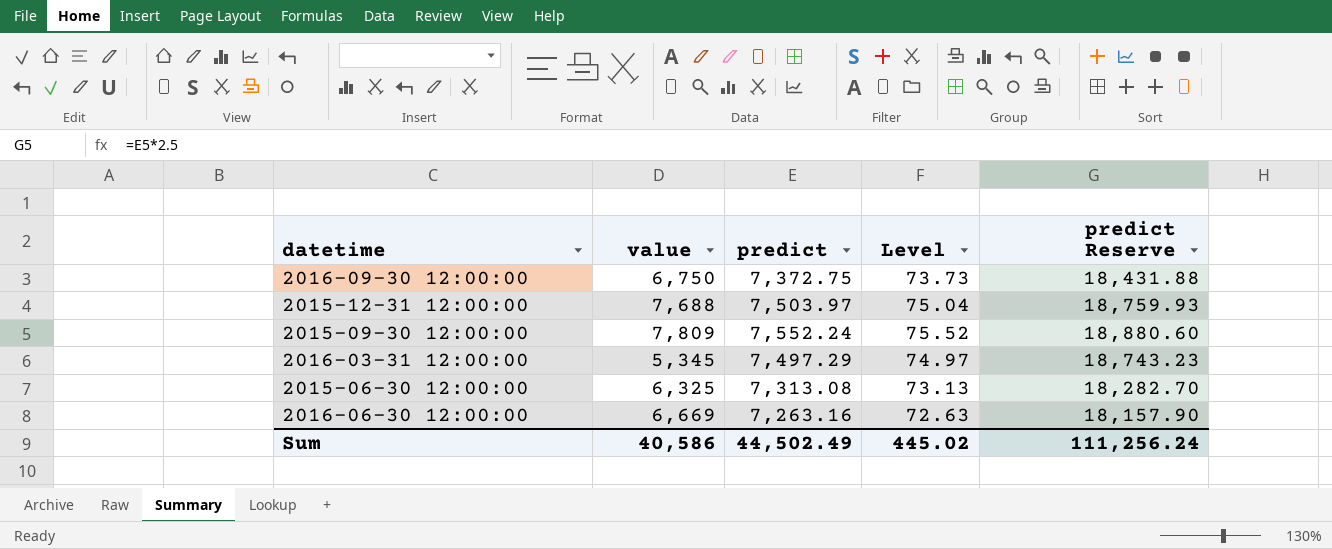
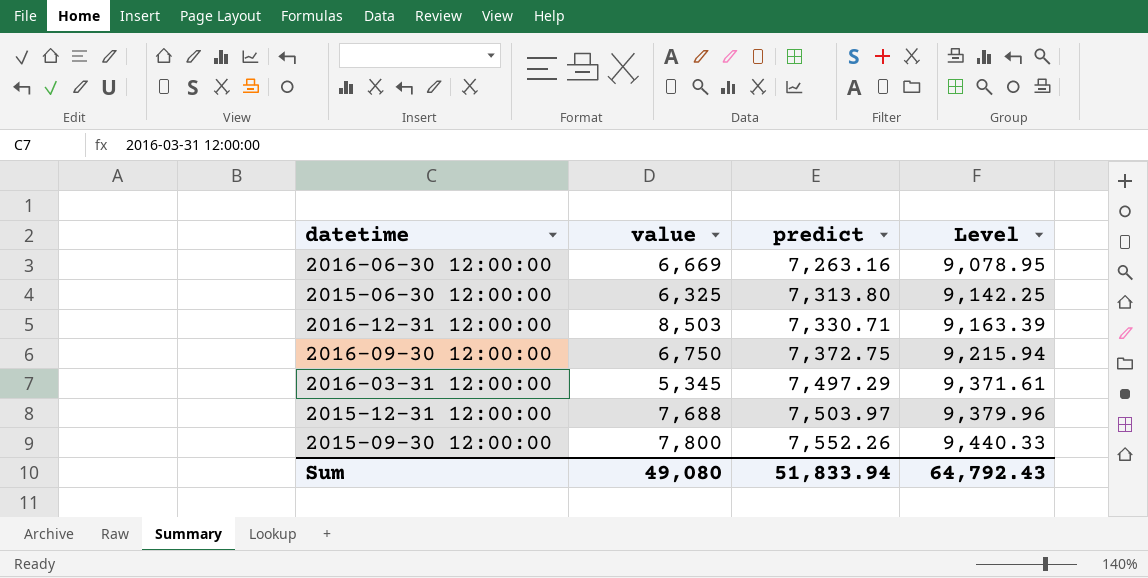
row order: none -> predict ascending
column predict Reserve | formula: [predict] * 2.5 -> none
column Level | formula: [predict] * 0.01 -> [predict] * 1.25
2015-06-30 12:00:00 | predict: 7,313.08 -> 7,313.80
row 2016-12-31 12:00:00: none -> 8,503 | 7,330.71 | 9,163.39
2015-09-30 12:00:00 | value: 7,809 -> 7,800
2015-09-30 12:00:00 | predict: 7,552.24 -> 7,552.26
Sum | value: 40,586 -> 49,080
Sum | predict: 44,502.49 -> 51,833.94
Sum | Level: 445.02 -> 64,792.43

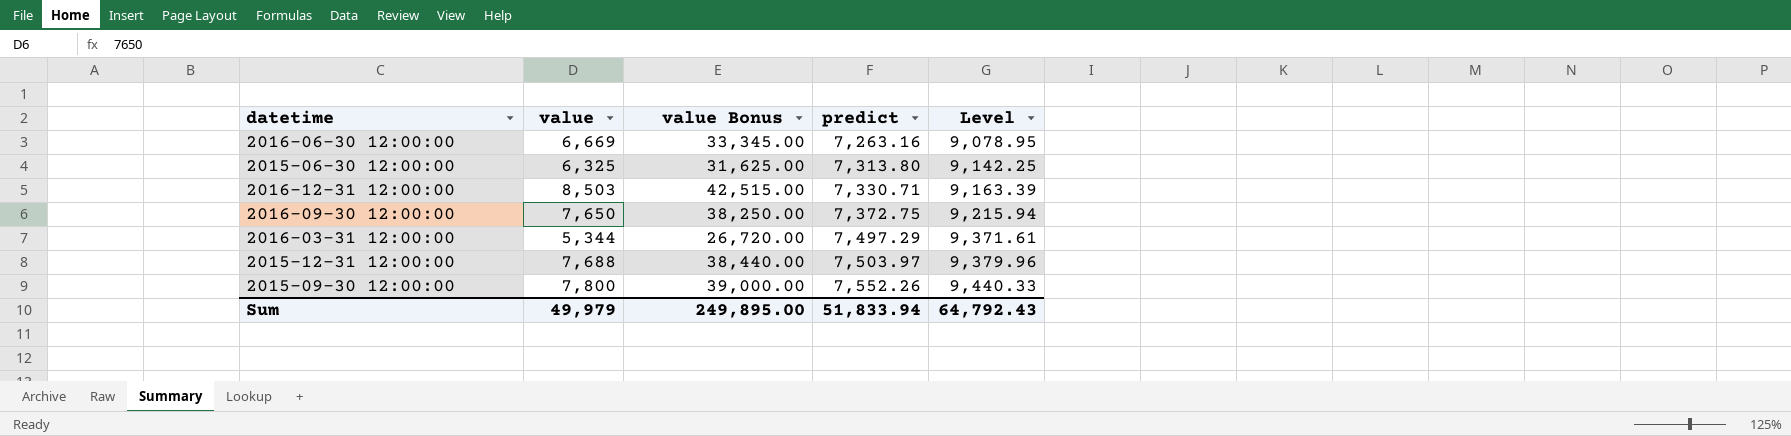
column value Bonus | formula: none -> [value] * 5
2016-09-30 12:00:00 | value: 6,750 -> 7,650
2016-03-31 12:00:00 | value: 5,345 -> 5,344
Sum | value: 49,080 -> 49,979

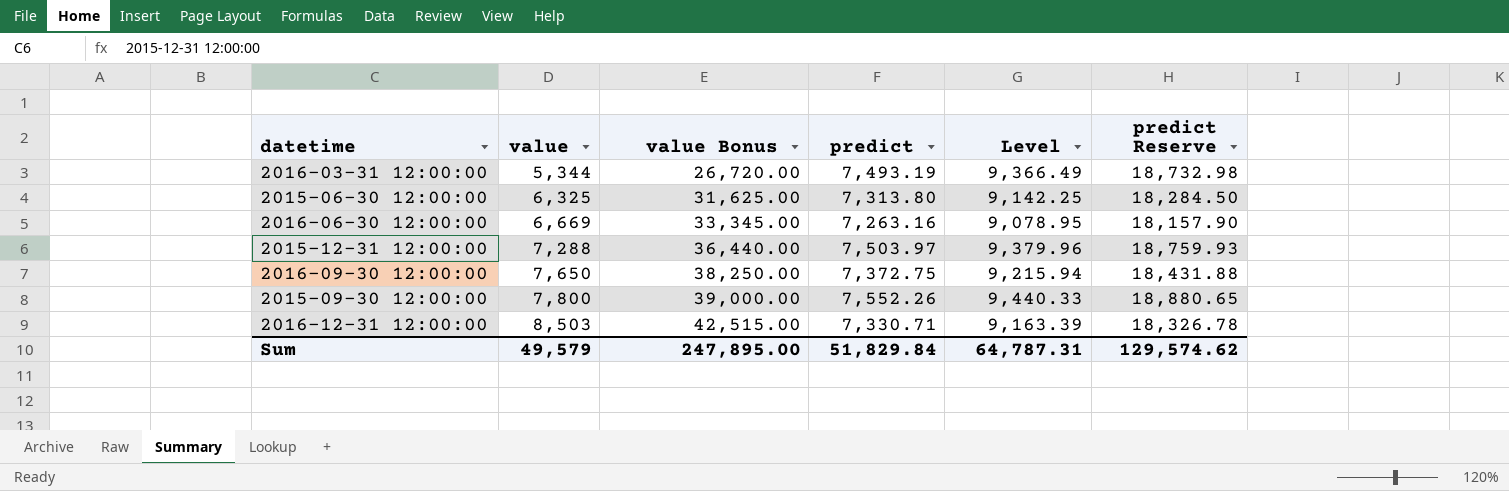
row order: predict ascending -> value ascending
column predict Reserve | formula: none -> [predict] * 2.5
2016-03-31 12:00:00 | predict: 7,497.29 -> 7,493.19
2016-03-31 12:00:00 | Level: 9,371.61 -> 9,366.49
2015-12-31 12:00:00 | value: 7,688 -> 7,288
2015-12-31 12:00:00 | value Bonus: 38,440.00 -> 36,440.00
Sum | value: 49,979 -> 49,579
Sum | value Bonus: 249,895.00 -> 247,895.00
Sum | predict: 51,833.94 -> 51,829.84
Sum | Level: 64,792.43 -> 64,787.31

